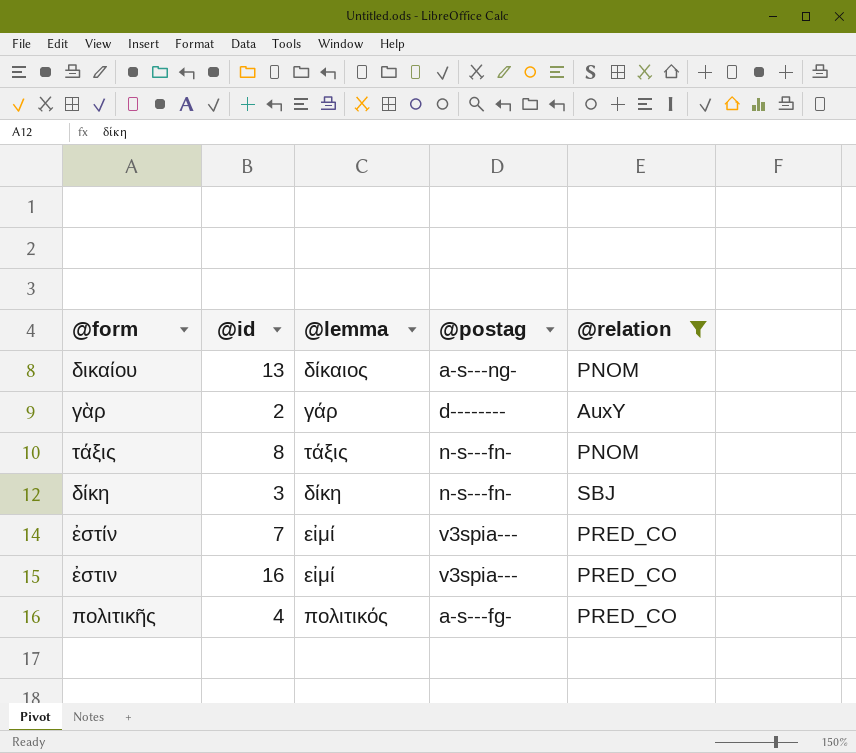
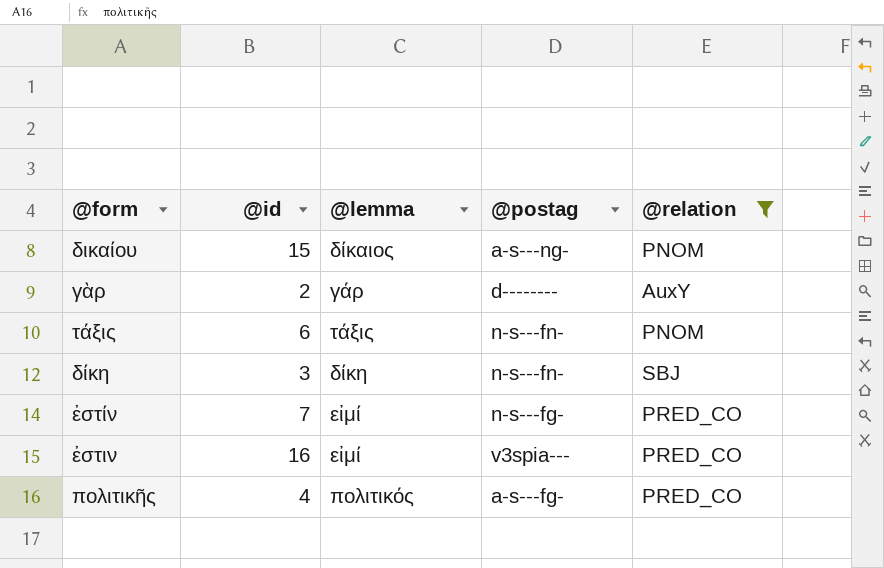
δικαίου | @id: 13 -> 15
τάξις | @id: 8 -> 6
ἐστίν | @postag: v3spia--- -> n-s---fg-

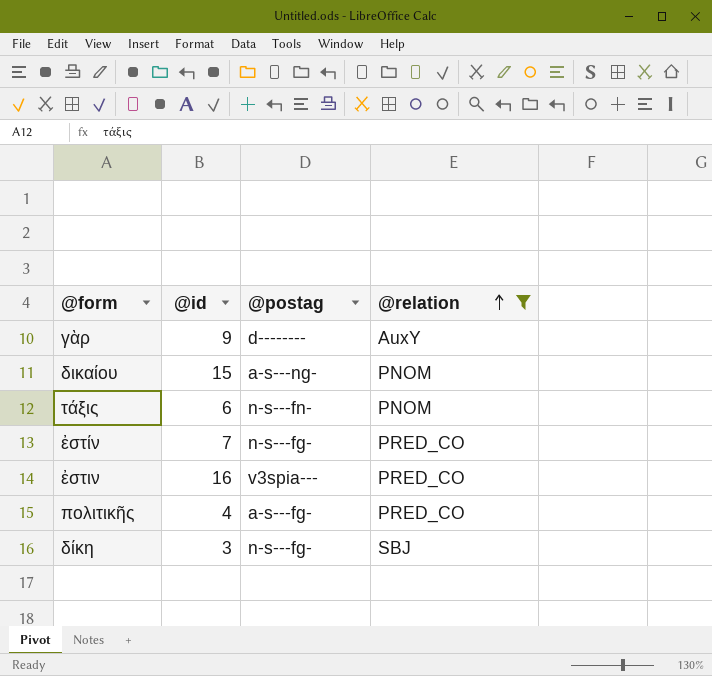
row order: none -> @relation ascending
column @lemma | position: 3 -> none
γὰρ | @id: 2 -> 9
δίκη | @postag: n-s---fn- -> n-s---fg-

